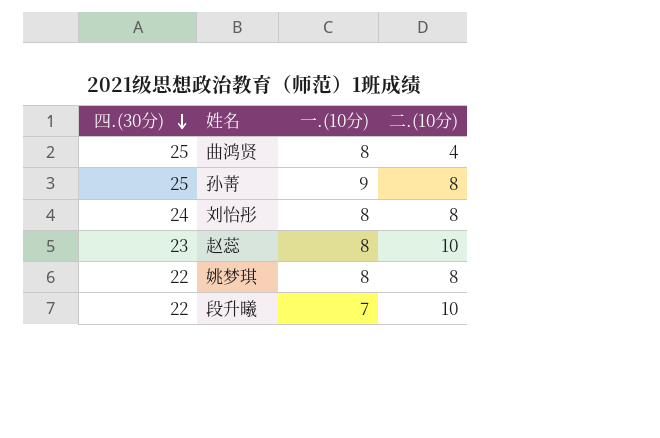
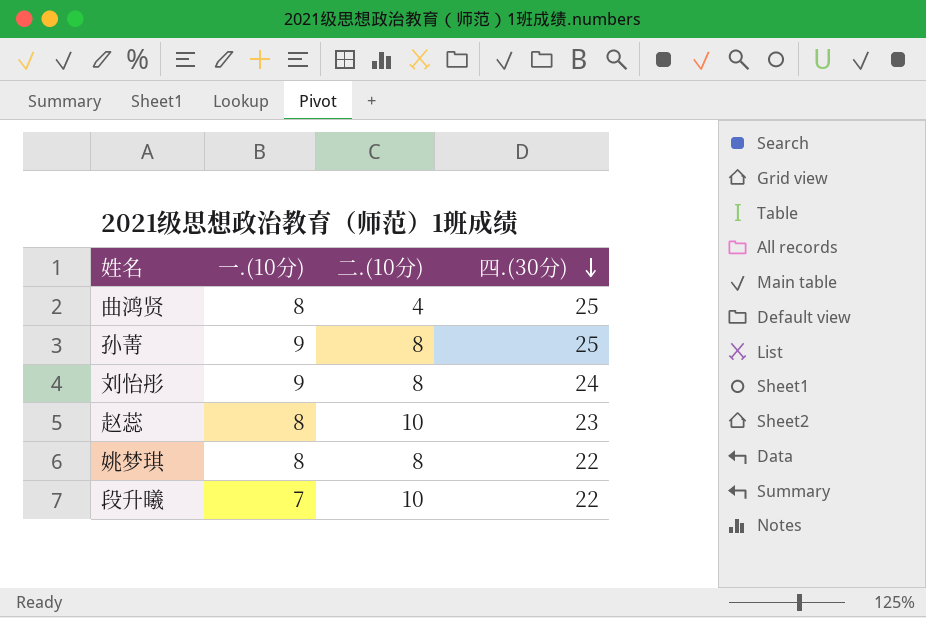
column 四.(30分) | position: 1 -> 4
刘怡彤 | 一.(10分): 8 -> 9

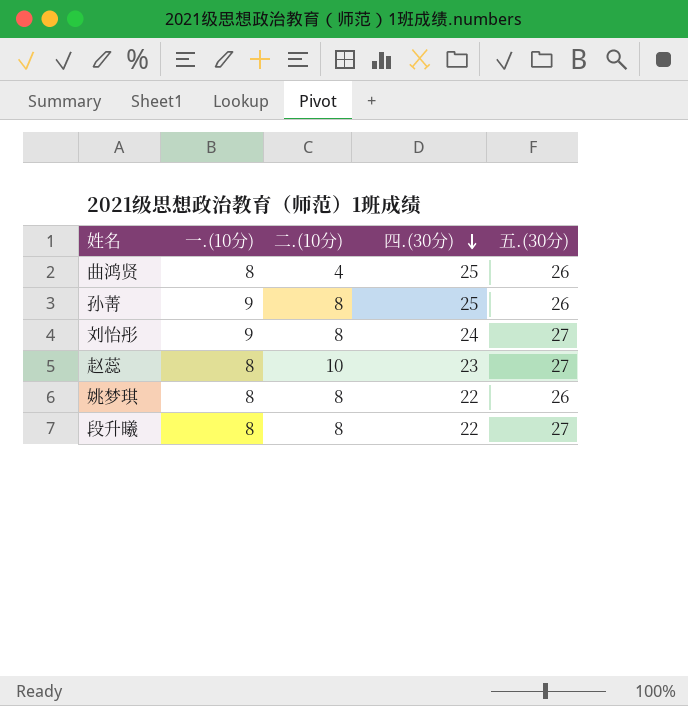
column 五.(30分) | position: none -> 5
段升曦 | 一.(10分): 7 -> 8
段升曦 | 二.(10分): 10 -> 8

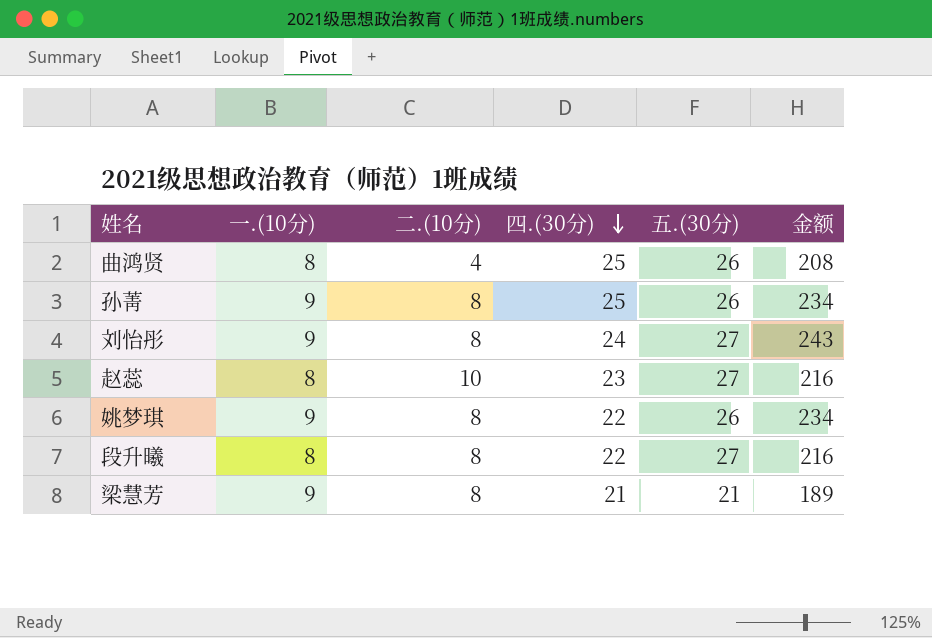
column 金额 | formula: none -> [一.(10分)] * [五.(30分)]
姚梦琪 | 一.(10分): 8 -> 9
row 梁慧芳: none -> 9 | 8 | 21 | 21 | 189

